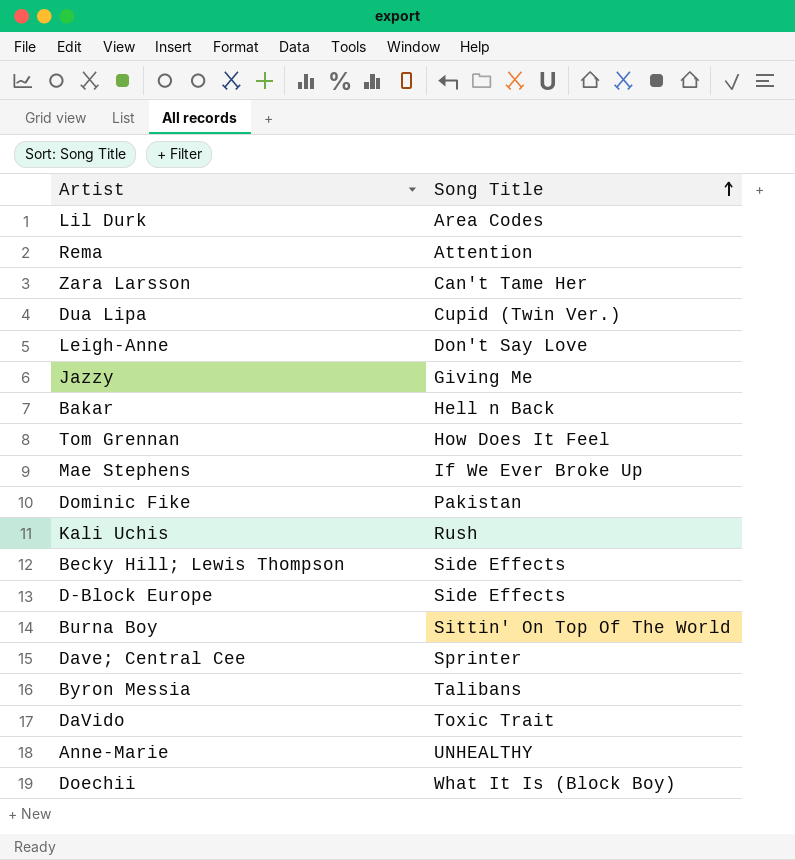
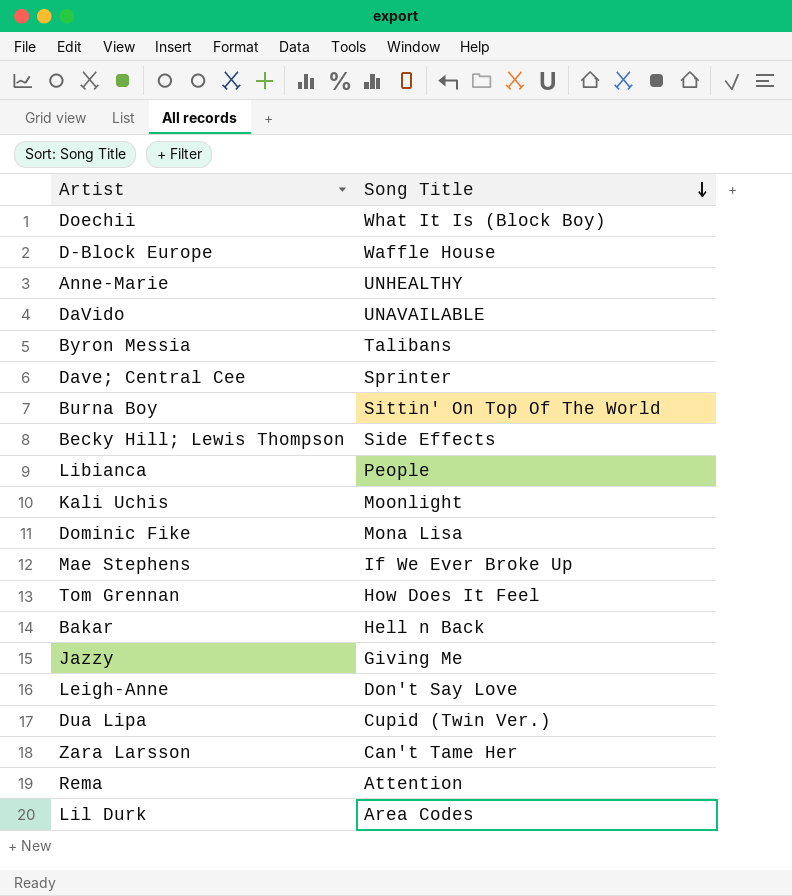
row order: Song Title ascending -> Song Title descending
D-Block Europe | Song Title: Side Effects -> Waffle House
DaVido | Song Title: Toxic Trait -> UNAVAILABLE
row Libianca: none -> People
Kali Uchis | Song Title: Rush -> Moonlight
Dominic Fike | Song Title: Pakistan -> Mona Lisa

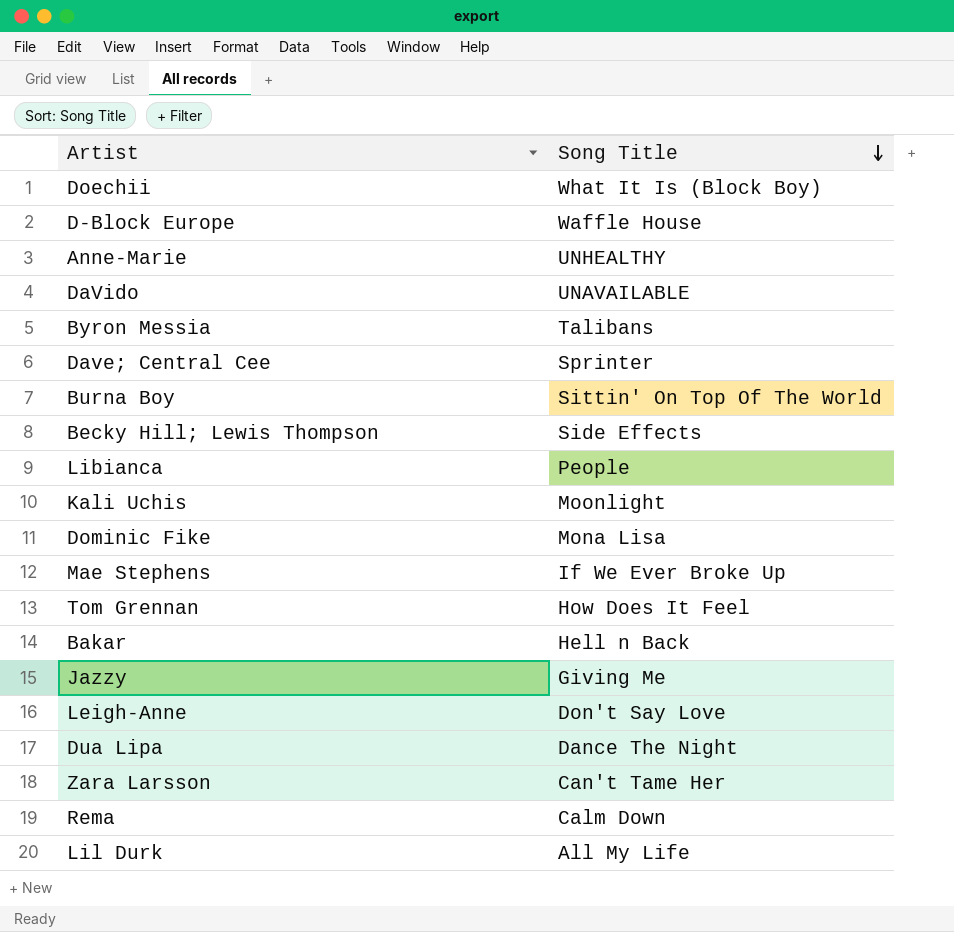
Dua Lipa | Song Title: Cupid (Twin Ver.) -> Dance The Night
Rema | Song Title: Attention -> Calm Down
Lil Durk | Song Title: Area Codes -> All My Life

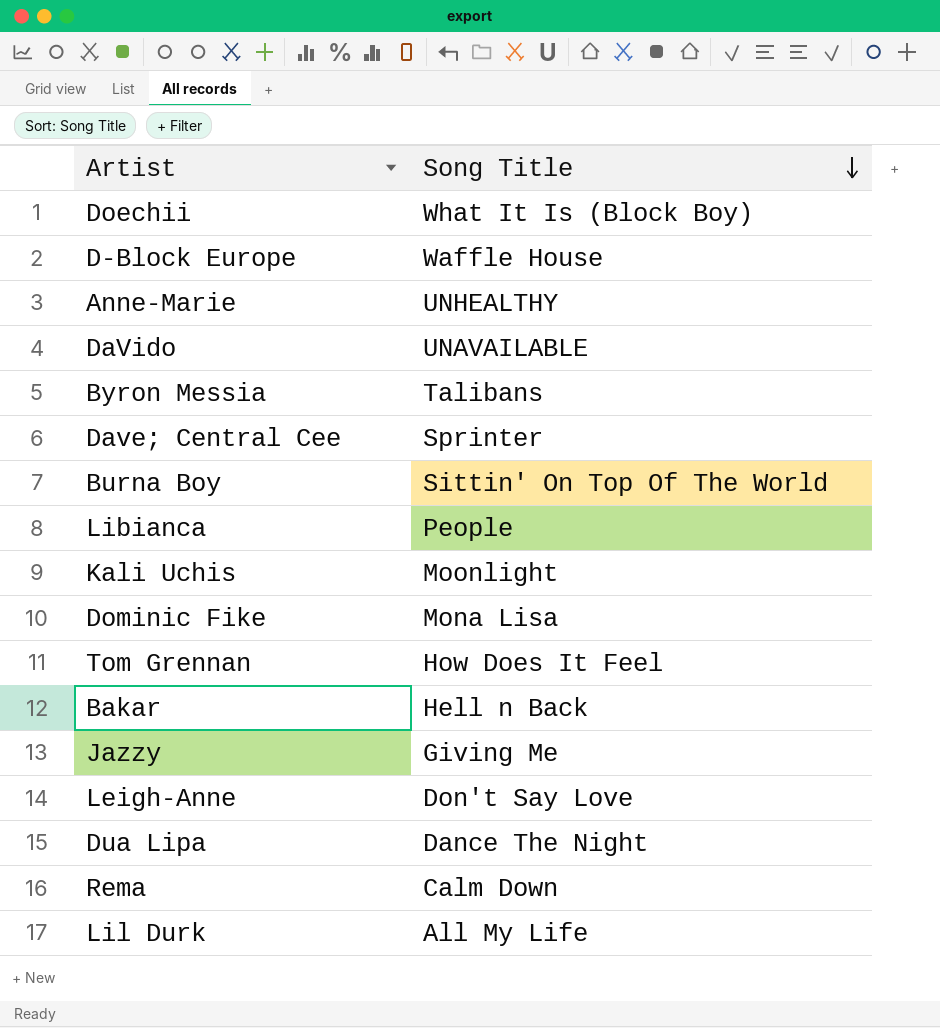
row Becky Hill; Lewis Thompson: Side Effects -> none
row Mae Stephens: If We Ever Broke Up -> none
row Zara Larsson: Can't Tame Her -> none

